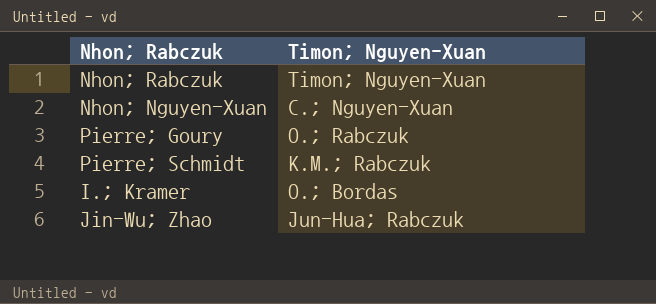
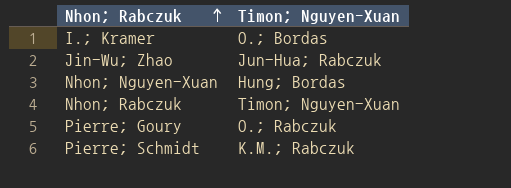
row order: none -> Nhon; Rabczuk ascending
Nhon; Nguyen-Xuan | Timon; Nguyen-Xuan: C.; Nguyen-Xuan -> Hung; Bordas

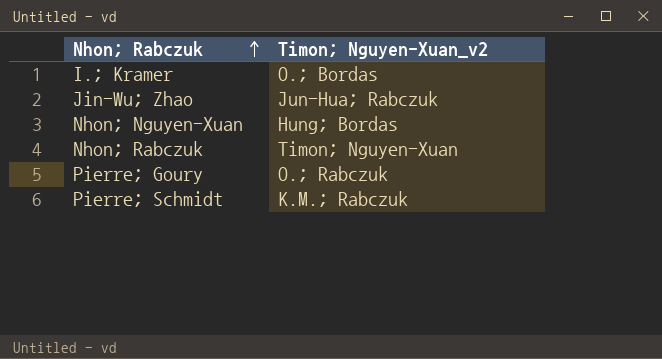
column name: Timon; Nguyen-Xuan -> Timon; Nguyen-Xuan_v2

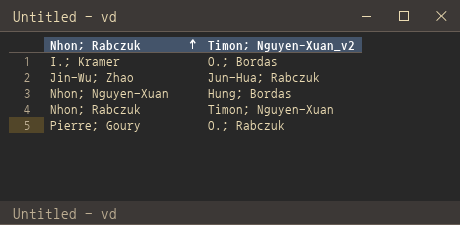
row Pierre; Schmidt: K.M.; Rabczuk -> none

